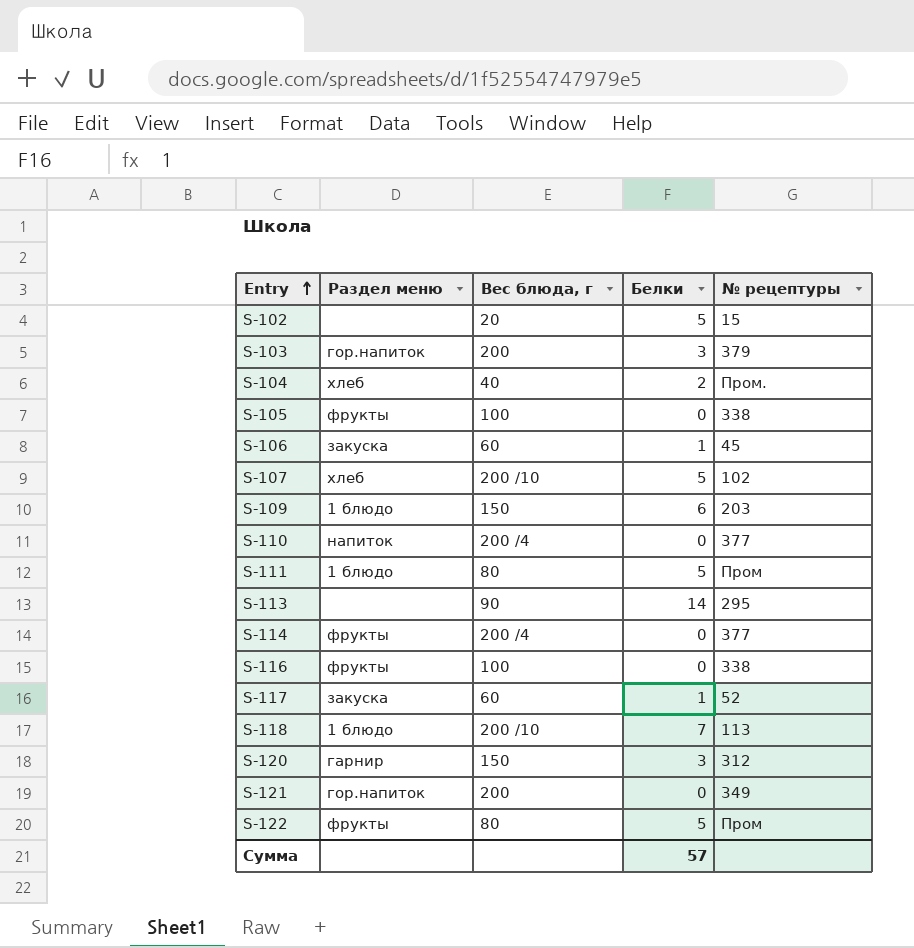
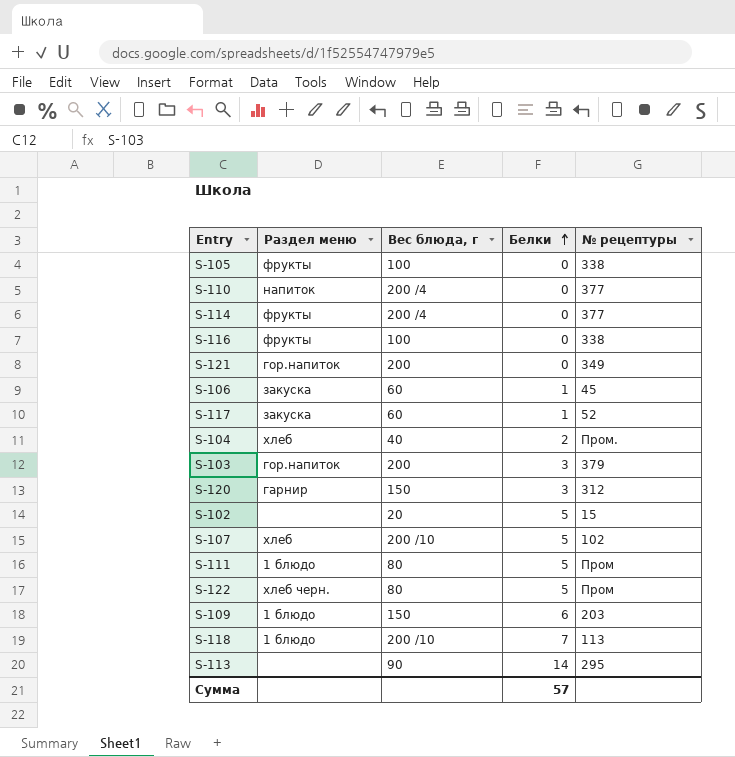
row order: Entry ascending -> Белки ascending
S-122 | Раздел меню: фрукты -> хлеб черн.

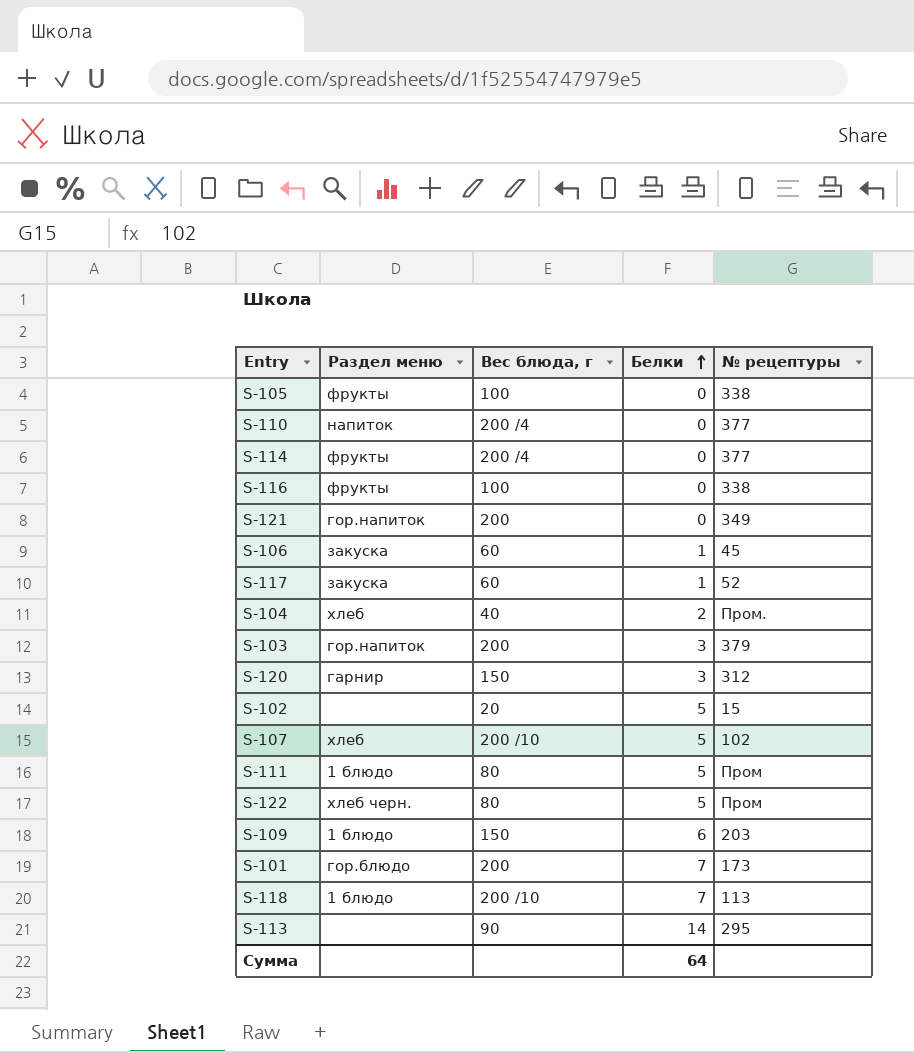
row S-101: none -> гор.блюдо | 200 | 7 | 173
Сумма | Белки: 57 -> 64

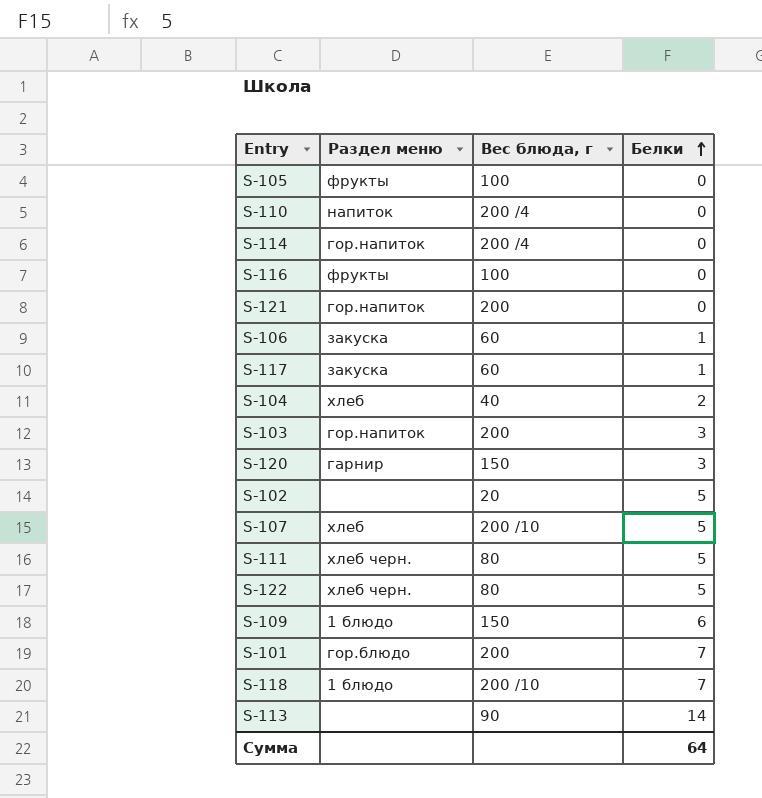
column № рецептуры | position: 5 -> none
S-114 | Раздел меню: фрукты -> гор.напиток
S-111 | Раздел меню: 1 блюдо -> хлеб черн.

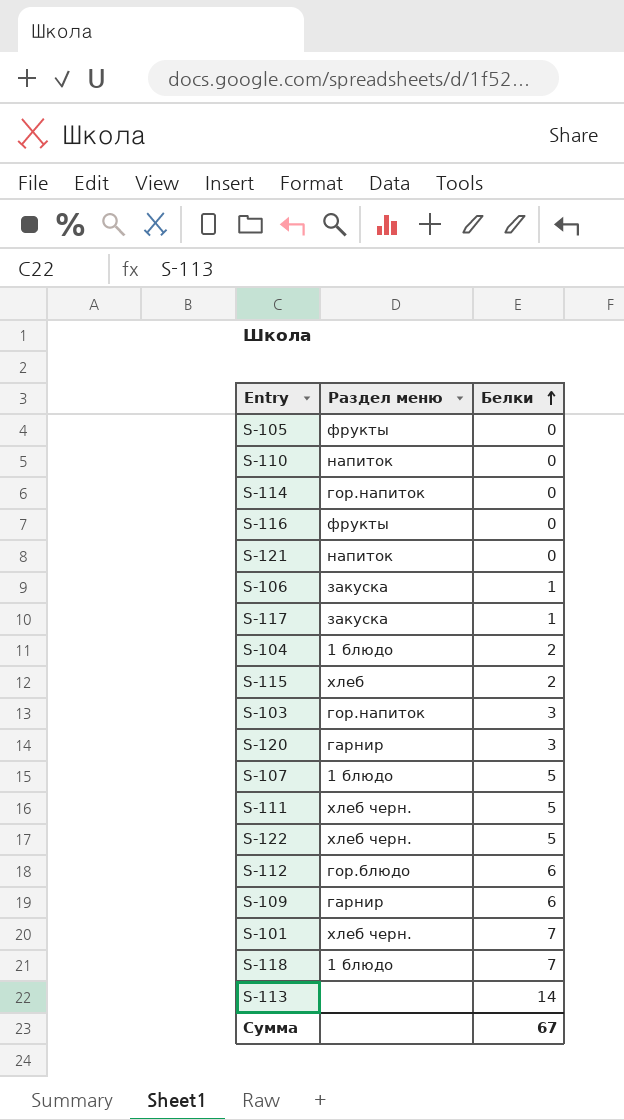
column Вес блюда, г | position: 3 -> none
row S-102: none | 20 | 5 -> none
S-121 | Раздел меню: гор.напиток -> напиток
S-104 | Раздел меню: хлеб -> 1 блюдо
row S-115: none -> хлеб | 2
S-107 | Раздел меню: хлеб -> 1 блюдо
row S-112: none -> гор.блюдо | 6
S-109 | Раздел меню: 1 блюдо -> гарнир
S-101 | Раздел меню: гор.блюдо -> хлеб черн.
Сумма | Белки: 64 -> 67

